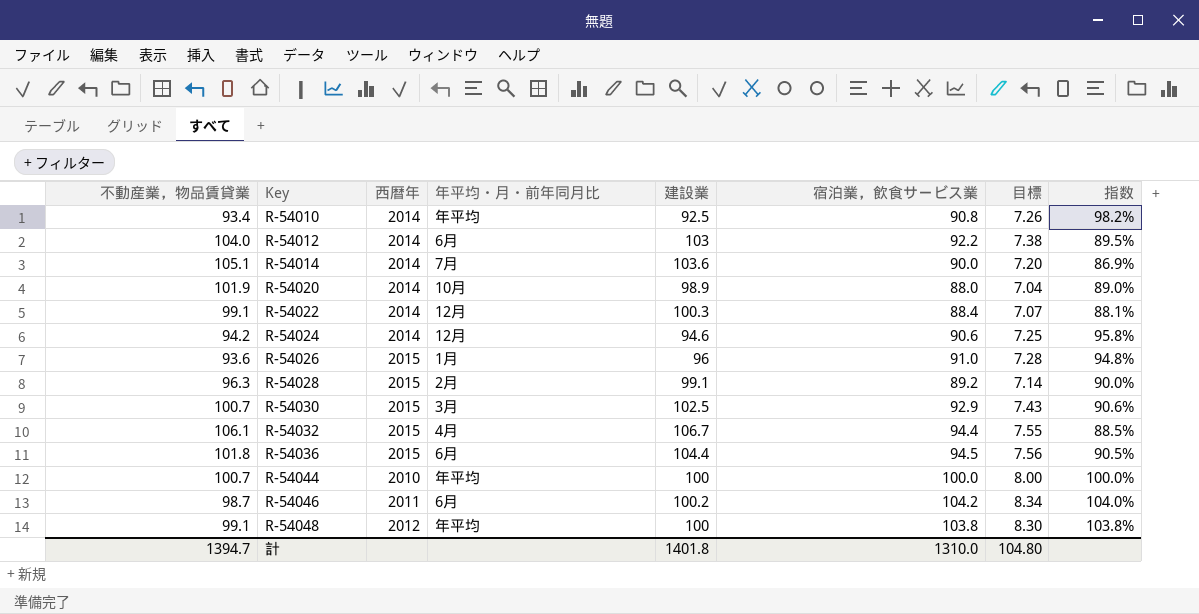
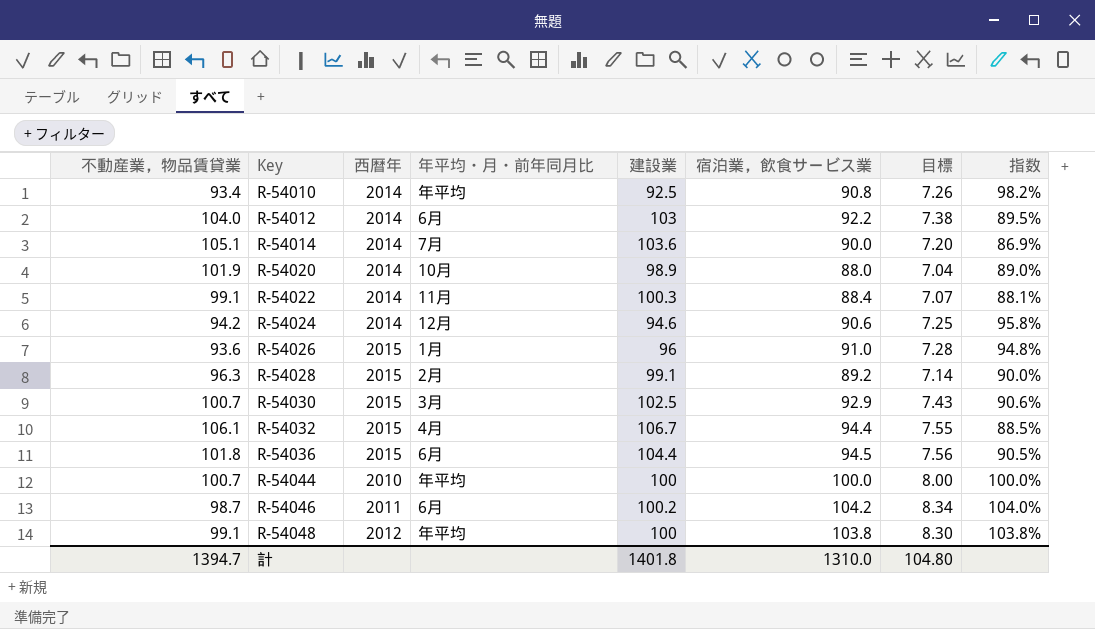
R-54022 | 年平均・月・前年同月比: 12月 -> 11月

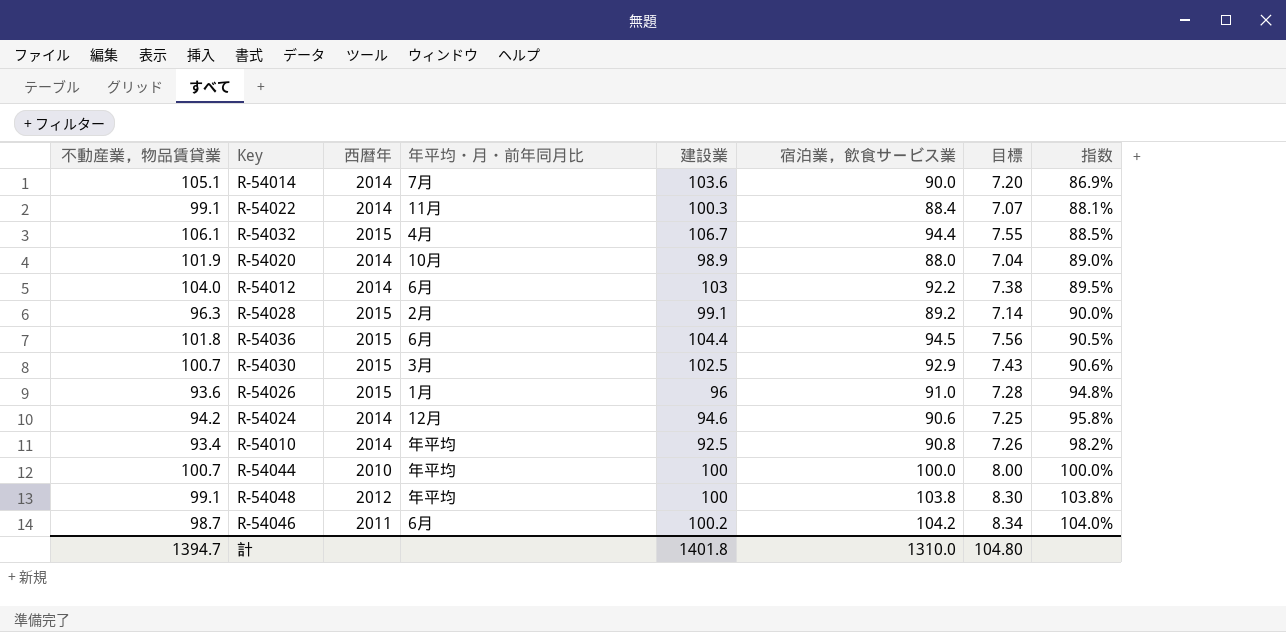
row order: Key ascending -> 指数 ascending

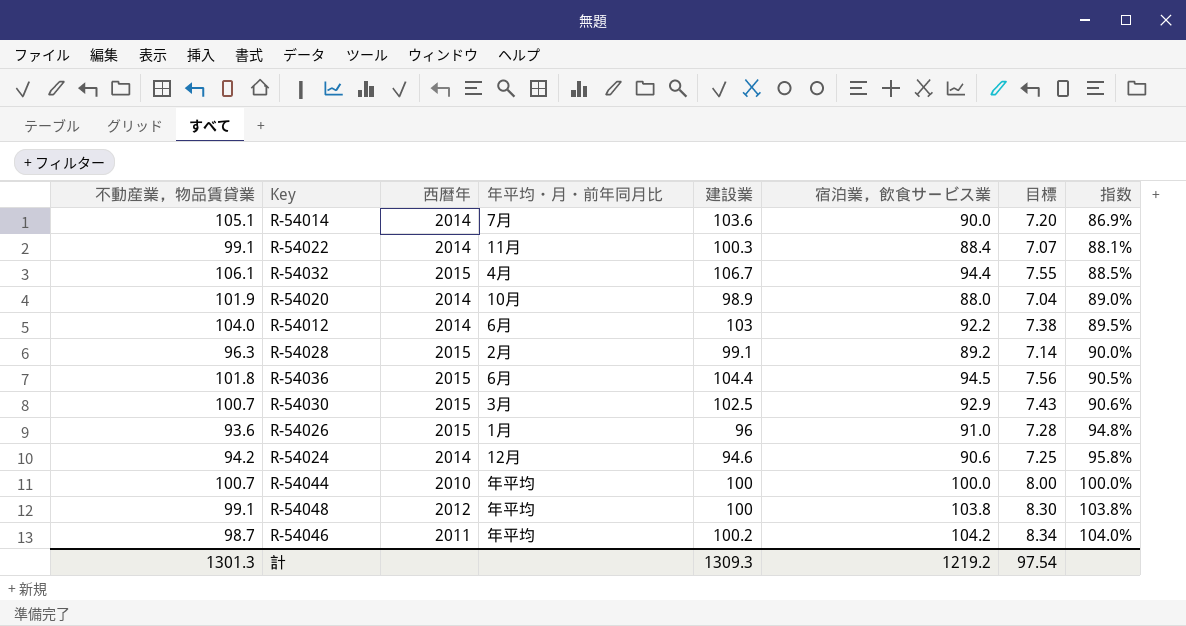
row R-54010: 93.4 | 2014 | 年平均 | 92.5 | 90.8 | 7.26 | 98.2% -> none
R-54046 | 年平均・月・前年同月比: 6月 -> 年平均
計 | 不動産業，物品賃貸業: 1394.7 -> 1301.3
計 | 建設業: 1401.8 -> 1309.3
計 | 宿泊業，飲食サービス業: 1310.0 -> 1219.2
計 | 目標: 104.80 -> 97.54

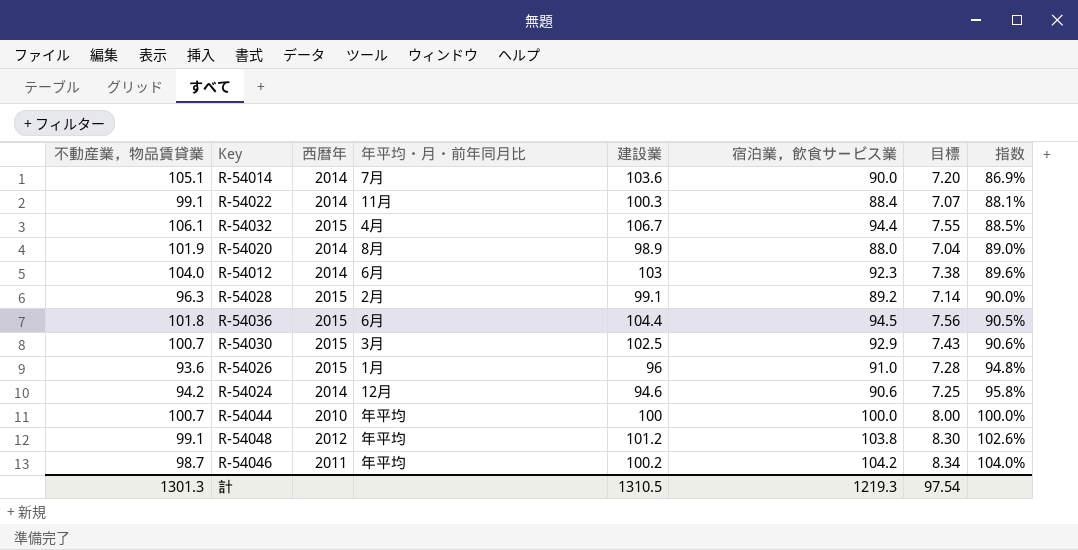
R-54020 | 年平均・月・前年同月比: 10月 -> 8月
R-54012 | 宿泊業，飲食サービス業: 92.2 -> 92.3
R-54012 | 指数: 89.5% -> 89.6%
R-54048 | 建設業: 100 -> 101.2
R-54048 | 指数: 103.8% -> 102.6%
計 | 建設業: 1309.3 -> 1310.5
計 | 宿泊業，飲食サービス業: 1219.2 -> 1219.3

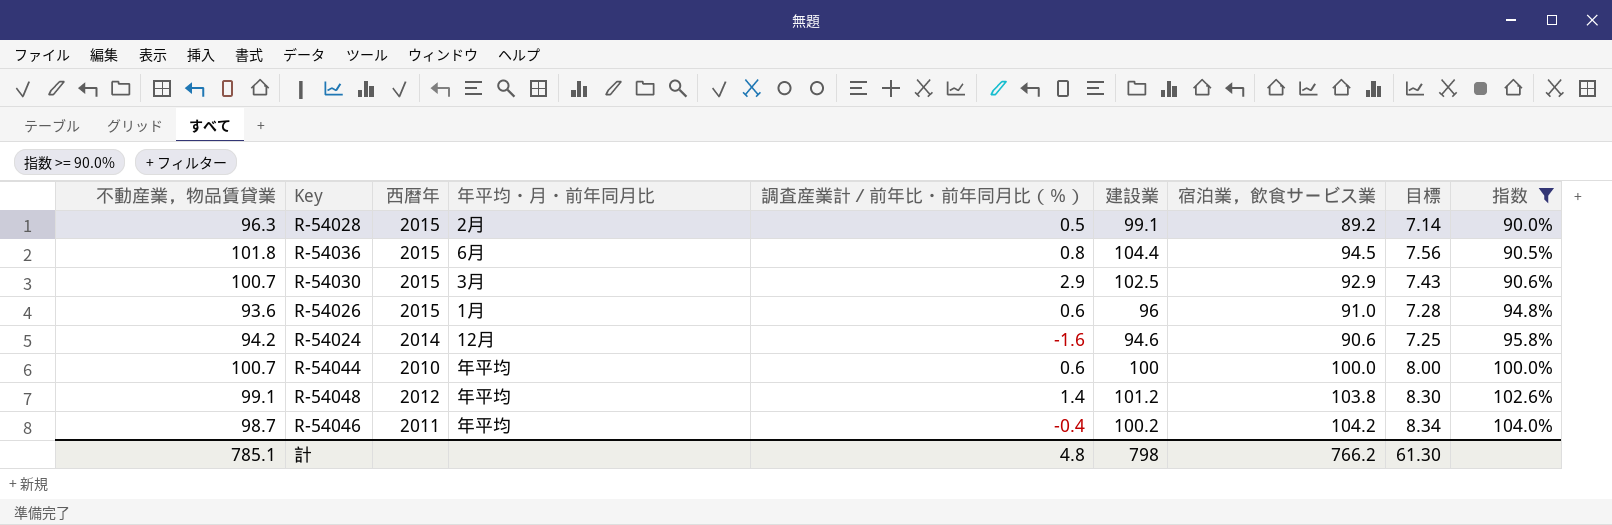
filter: none -> 指数 >= 90.0%
column 調査産業計／前年比・前年同月比（％） | position: none -> 5
計 | 不動産業，物品賃貸業: 1301.3 -> 785.1
計 | 建設業: 1310.5 -> 798
計 | 宿泊業，飲食サービス業: 1219.3 -> 766.2
計 | 目標: 97.54 -> 61.30

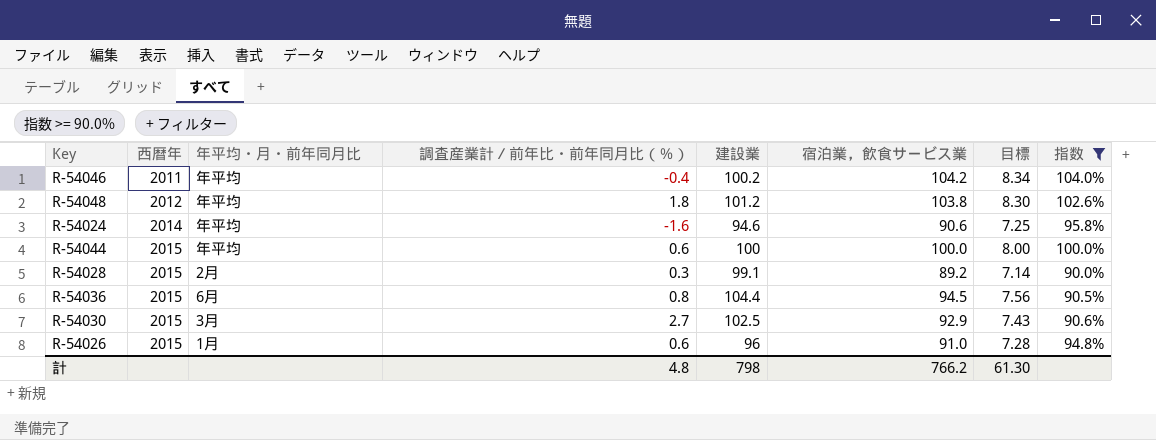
row order: 指数 ascending -> 西暦年 ascending
column 不動産業，物品賃貸業 | position: 1 -> none
R-54048 | 調査産業計／前年比・前年同月比（％）: 1.4 -> 1.8
R-54024 | 年平均・月・前年同月比: 12月 -> 年平均
R-54044 | 西暦年: 2010 -> 2015
R-54028 | 調査産業計／前年比・前年同月比（％）: 0.5 -> 0.3
R-54030 | 調査産業計／前年比・前年同月比（％）: 2.9 -> 2.7

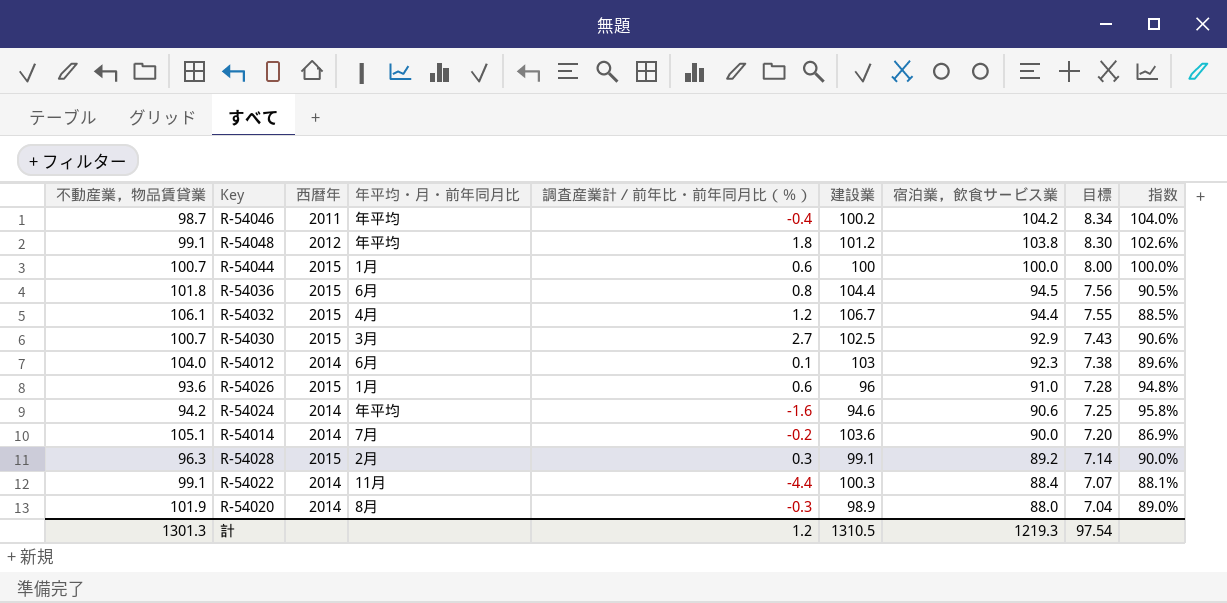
filter: 指数 >= 90.0% -> none
row order: 西暦年 ascending -> 宿泊業，飲食サービス業 descending
column 不動産業，物品賃貸業 | position: none -> 1
R-54044 | 年平均・月・前年同月比: 年平均 -> 1月
計 | 調査産業計／前年比・前年同月比（％）: 4.8 -> 1.2
計 | 建設業: 798 -> 1310.5
計 | 宿泊業，飲食サービス業: 766.2 -> 1219.3
計 | 目標: 61.30 -> 97.54

